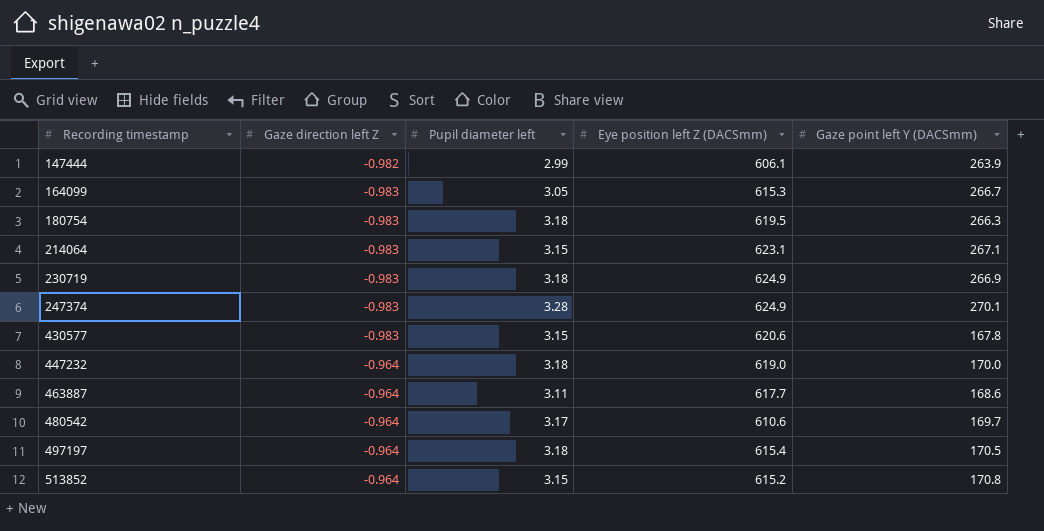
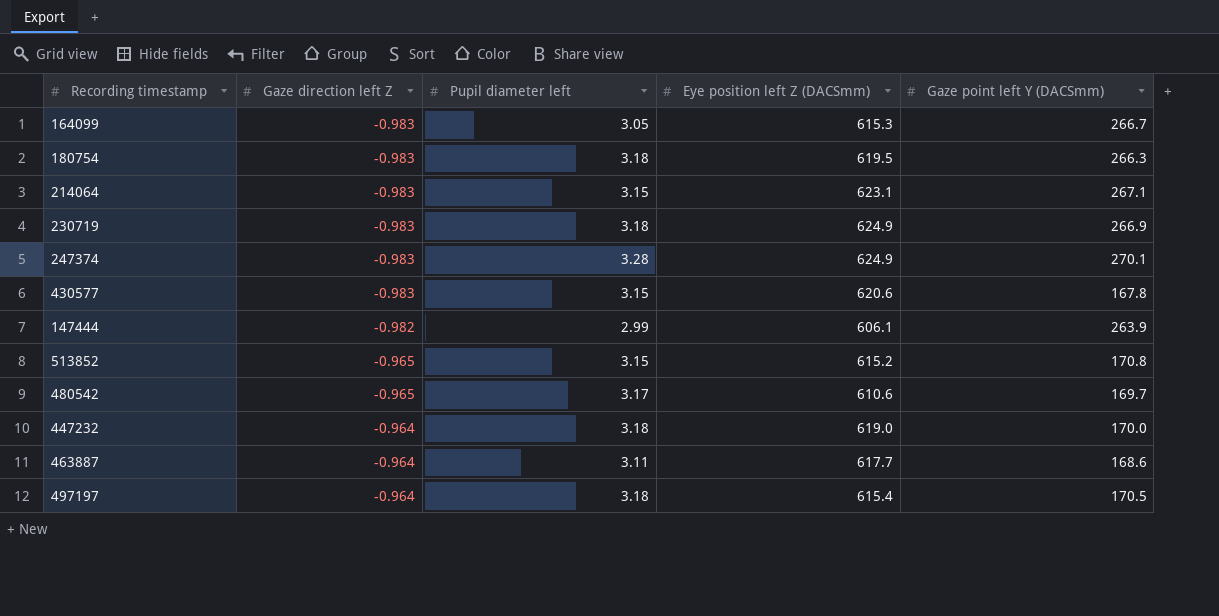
row order: Recording timestamp ascending -> Gaze direction left Z ascending
513852 | Gaze direction left Z: -0.964 -> -0.965
480542 | Gaze direction left Z: -0.964 -> -0.965

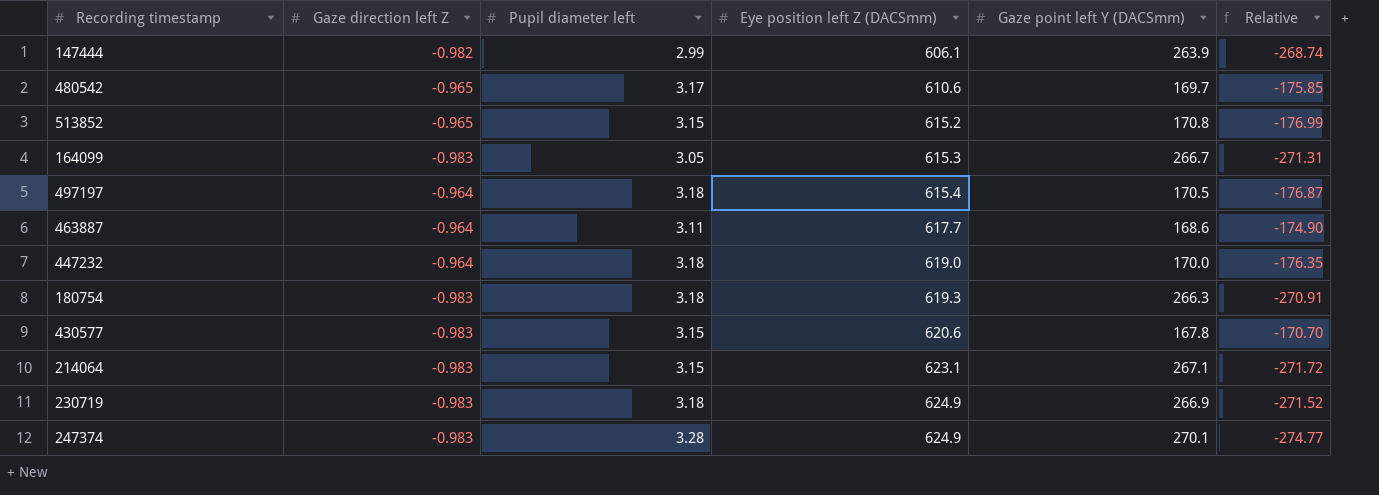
row order: Gaze direction left Z ascending -> Eye position left Z (DACSmm) ascending
column Relative | formula: none -> [Gaze point left Y (DACSmm)] / [Gaze direction left Z]
180754 | Eye position left Z (DACSmm): 619.5 -> 619.3

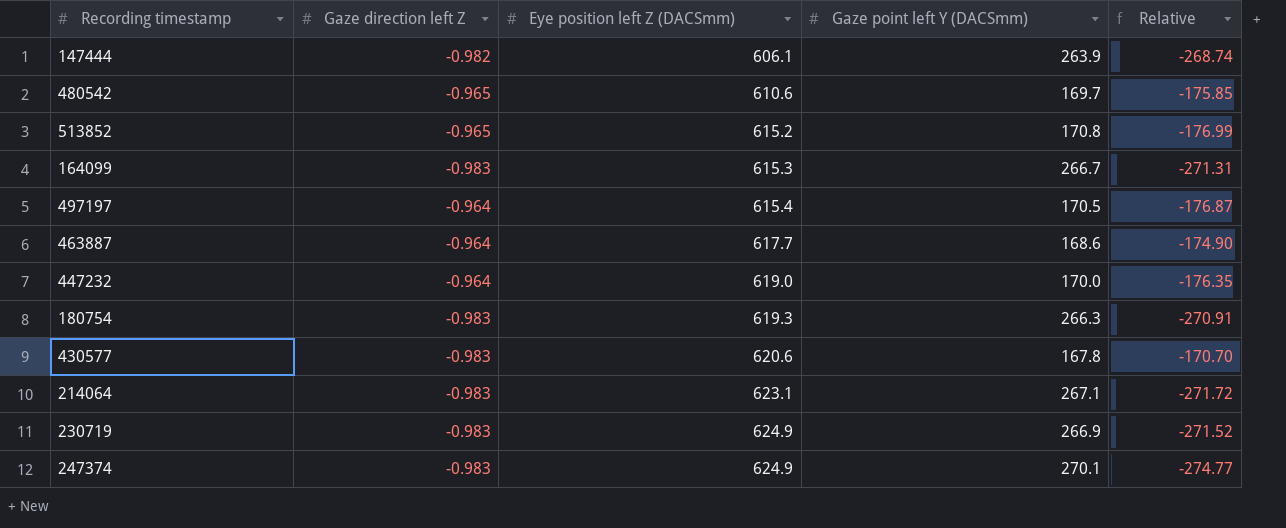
column Pupil diameter left | position: 3 -> none

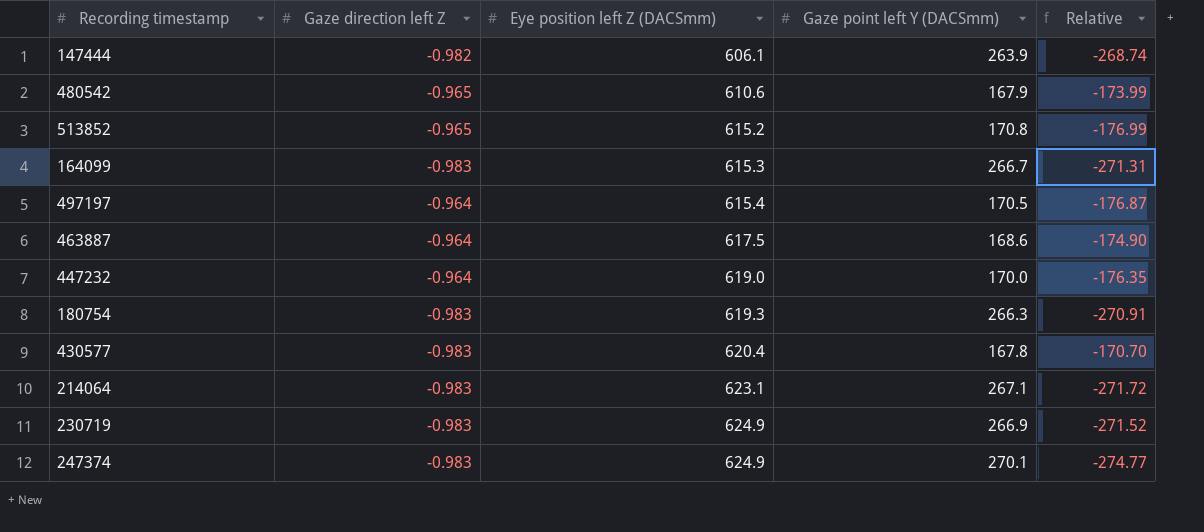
480542 | Gaze point left Y (DACSmm): 169.7 -> 167.9
480542 | Relative: -175.85 -> -173.99
463887 | Eye position left Z (DACSmm): 617.7 -> 617.5
430577 | Eye position left Z (DACSmm): 620.6 -> 620.4

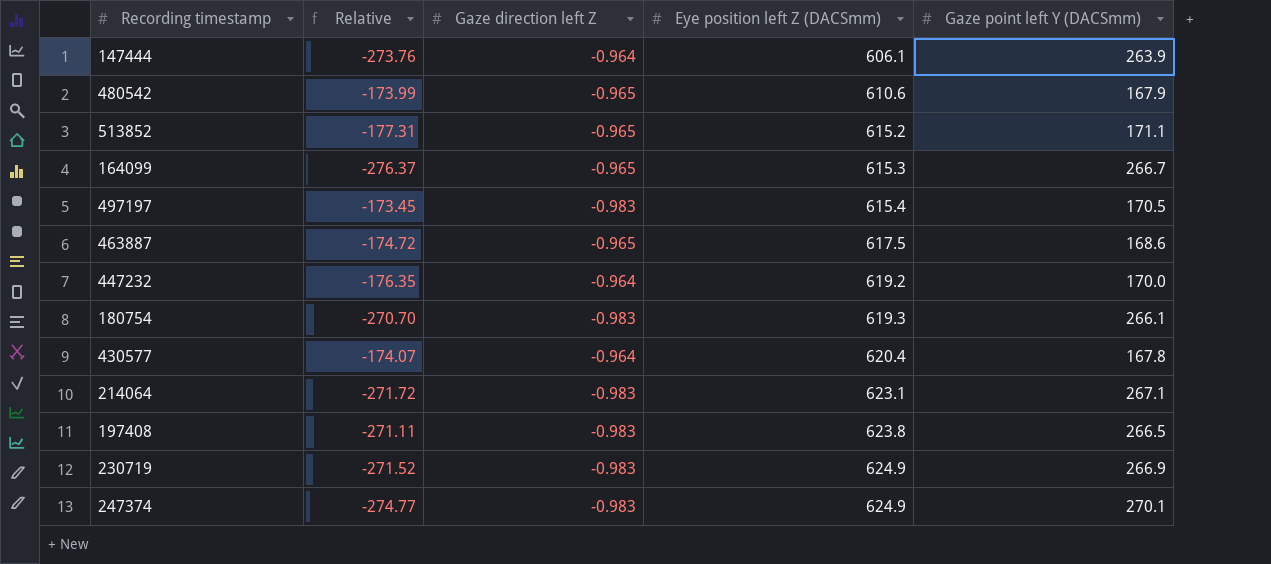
column Relative | position: 5 -> 2
147444 | Relative: -268.74 -> -273.76
147444 | Gaze direction left Z: -0.982 -> -0.964
513852 | Relative: -176.99 -> -177.31
513852 | Gaze point left Y (DACSmm): 170.8 -> 171.1
164099 | Relative: -271.31 -> -276.37
164099 | Gaze direction left Z: -0.983 -> -0.965
497197 | Relative: -176.87 -> -173.45
497197 | Gaze direction left Z: -0.964 -> -0.983
463887 | Relative: -174.90 -> -174.72
463887 | Gaze direction left Z: -0.964 -> -0.965
447232 | Eye position left Z (DACSmm): 619.0 -> 619.2
180754 | Relative: -270.91 -> -270.70
180754 | Gaze point left Y (DACSmm): 266.3 -> 266.1
430577 | Relative: -170.70 -> -174.07
430577 | Gaze direction left Z: -0.983 -> -0.964
row 197408: none -> -271.11 | -0.983 | 623.8 | 266.5

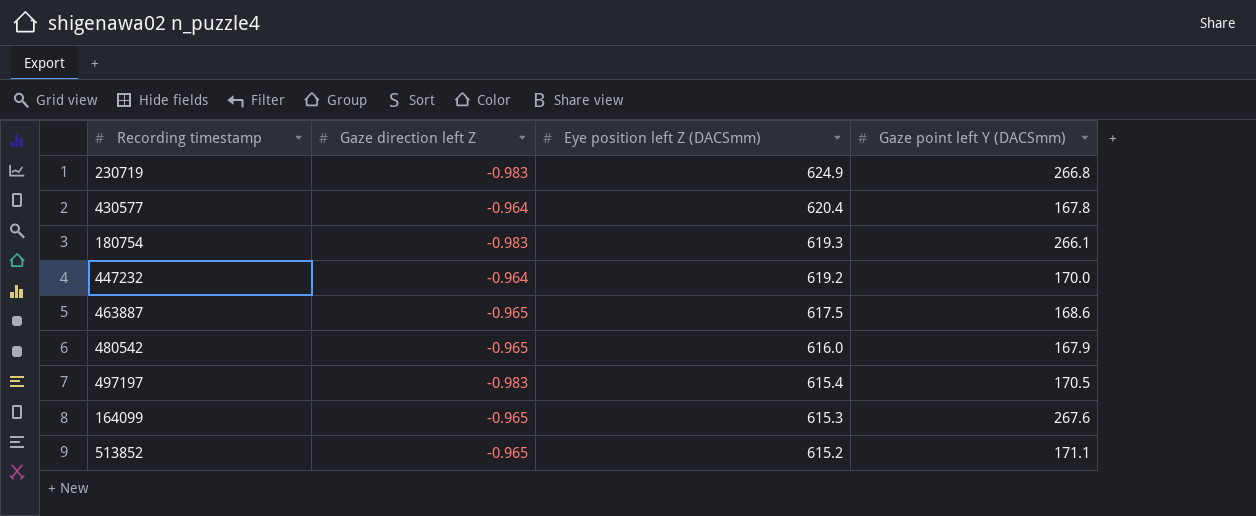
row order: Eye position left Z (DACSmm) ascending -> Eye position left Z (DACSmm) descending
column Relative | formula: [Gaze point left Y (DACSmm)] / [Gaze direction left Z] -> none
row 147444: -273.76 | -0.964 | 606.1 | 263.9 -> none
row 214064: -271.72 | -0.983 | 623.1 | 267.1 -> none
row 197408: -271.11 | -0.983 | 623.8 | 266.5 -> none
row 247374: -274.77 | -0.983 | 624.9 | 270.1 -> none
230719 | Gaze point left Y (DACSmm): 266.9 -> 266.8
480542 | Eye position left Z (DACSmm): 610.6 -> 616.0
164099 | Gaze point left Y (DACSmm): 266.7 -> 267.6

